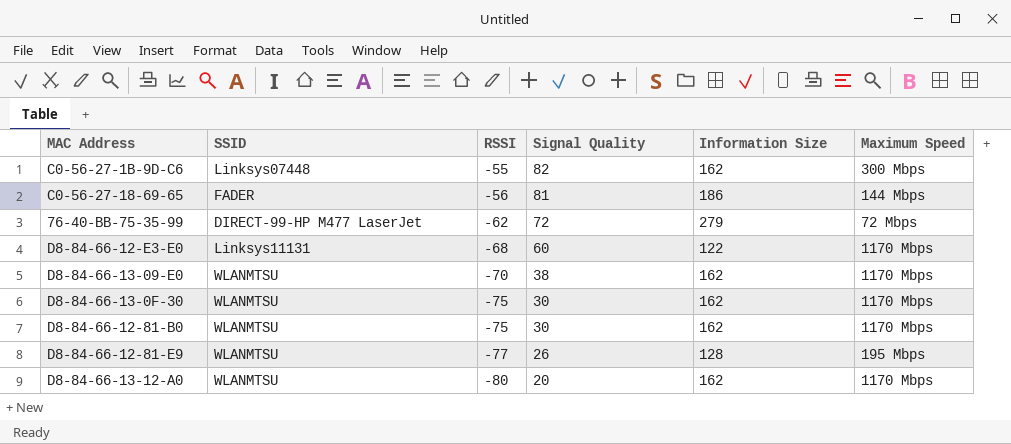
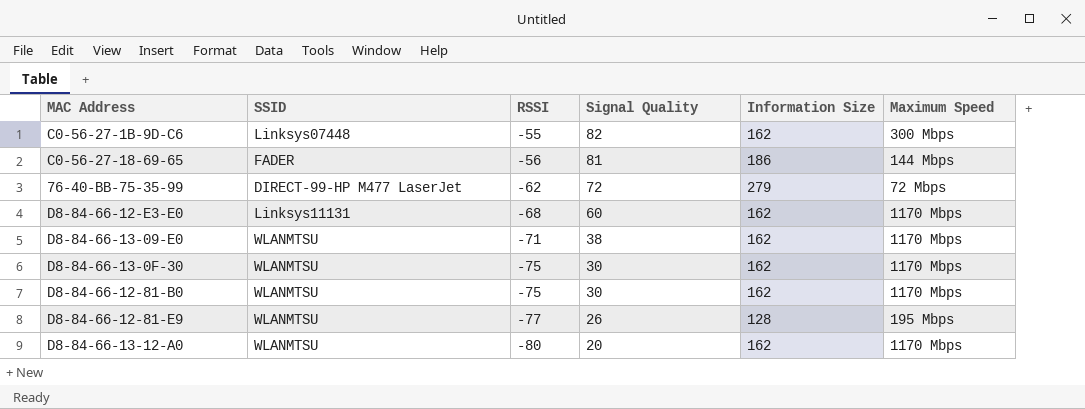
D8-84-66-12-E3-E0 | Information Size: 122 -> 162
D8-84-66-13-09-E0 | RSSI: -70 -> -71

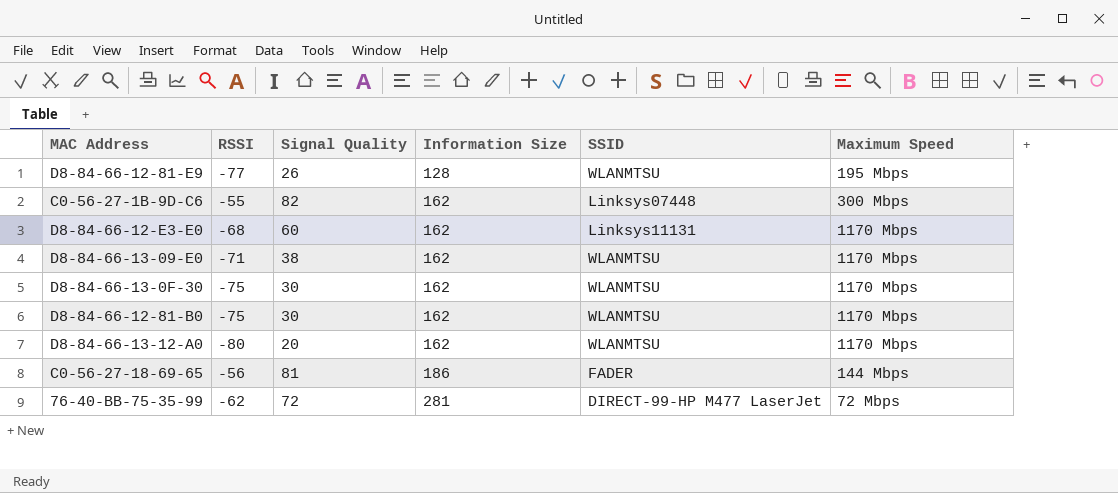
row order: RSSI descending -> Information Size ascending
column SSID | position: 2 -> 5
76-40-BB-75-35-99 | Information Size: 279 -> 281

